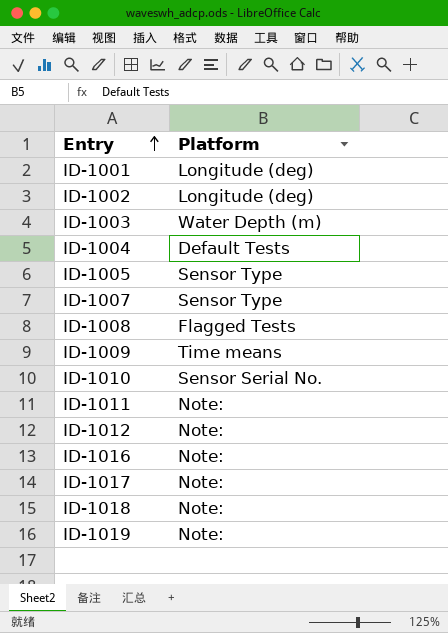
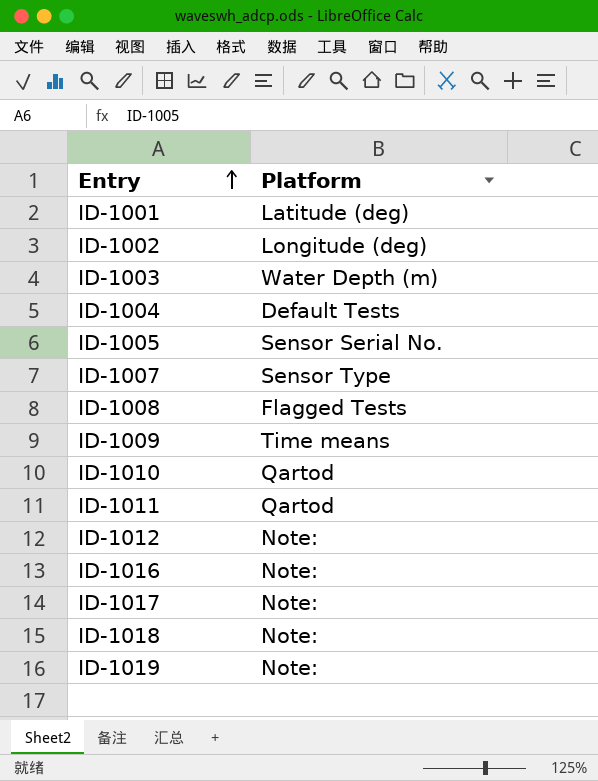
ID-1001 | Platform: Longitude (deg) -> Latitude (deg)
ID-1005 | Platform: Sensor Type -> Sensor Serial No.
ID-1010 | Platform: Sensor Serial No. -> Qartod
ID-1011 | Platform: Note: -> Qartod

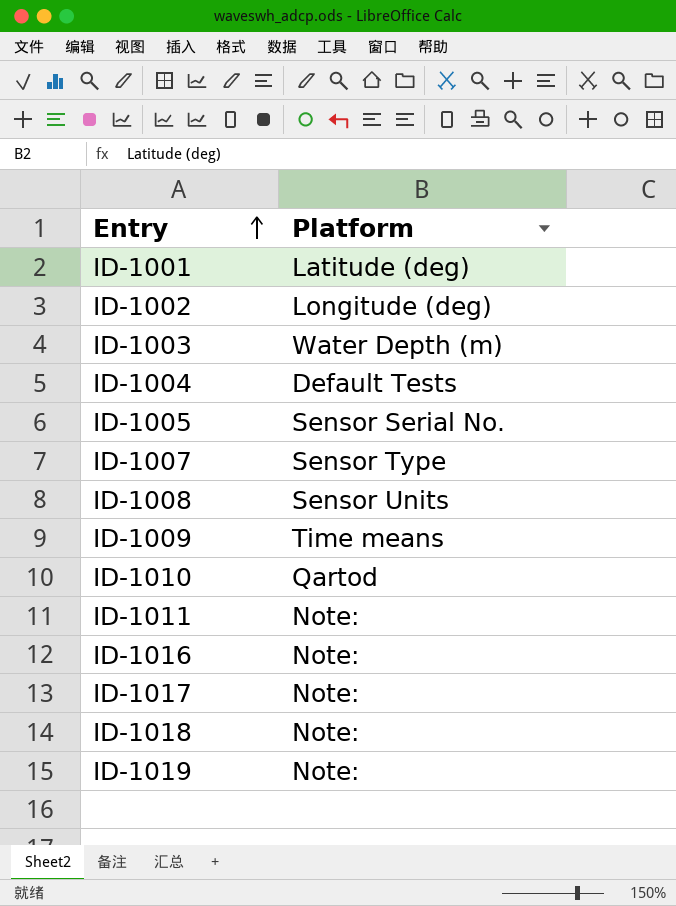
row ID-1012: Note: -> none
ID-1008 | Platform: Flagged Tests -> Sensor Units
ID-1011 | Platform: Qartod -> Note:

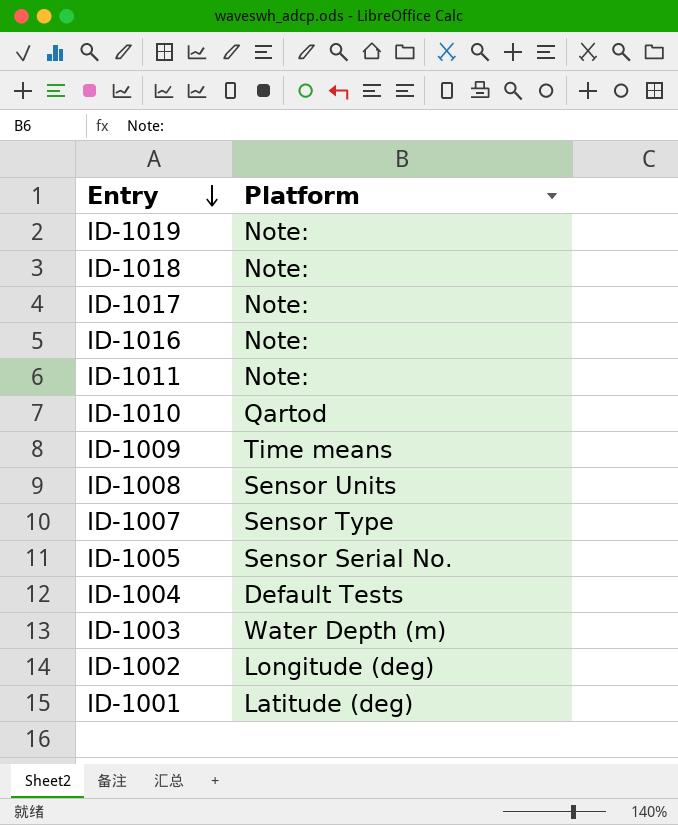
row order: Entry ascending -> Entry descending

